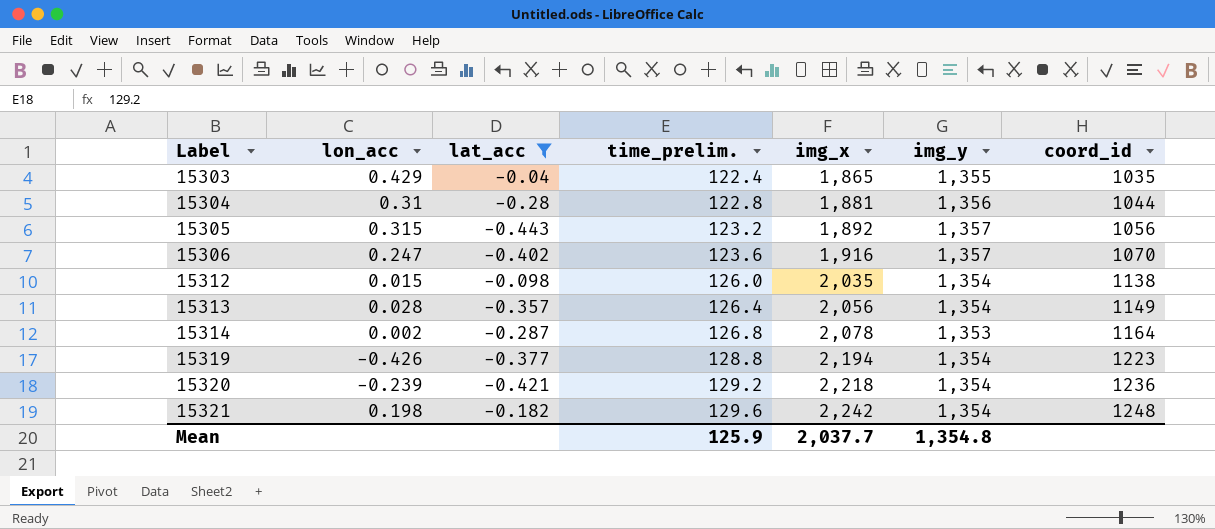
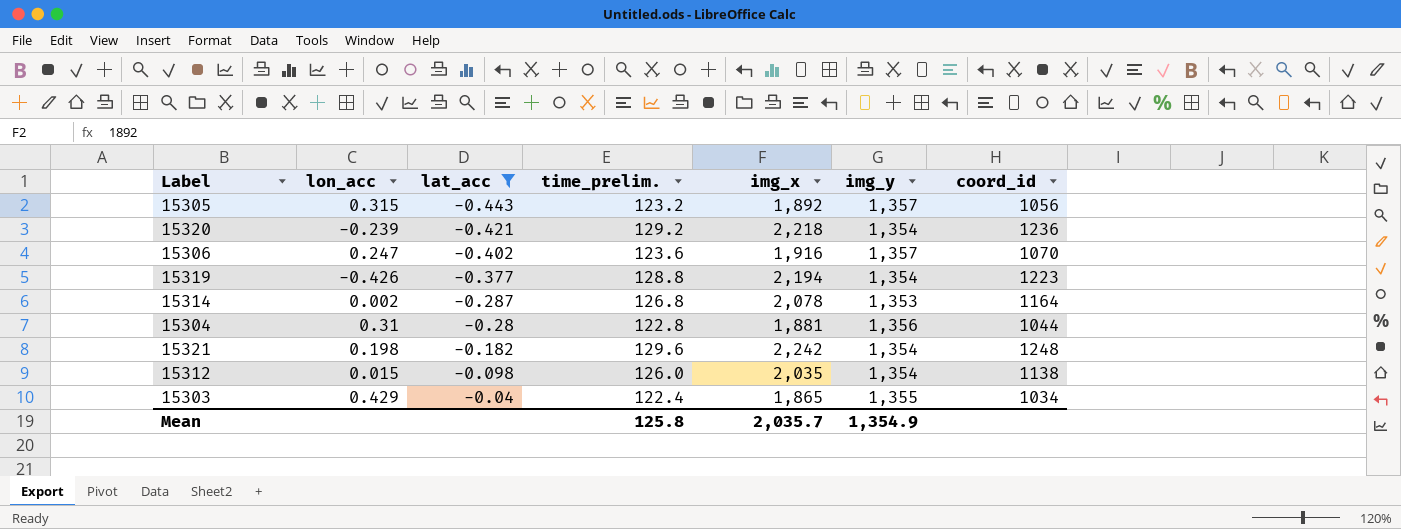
row order: Label ascending -> lat_acc ascending
row 15313: 0.028 | -0.357 | 126.4 | 2,056 | 1,354 | 1149 -> none
15303 | coord_id: 1035 -> 1034
Mean | time_prelim.: 125.9 -> 125.8
Mean | img_x: 2,037.7 -> 2,035.7
Mean | img_y: 1,354.8 -> 1,354.9

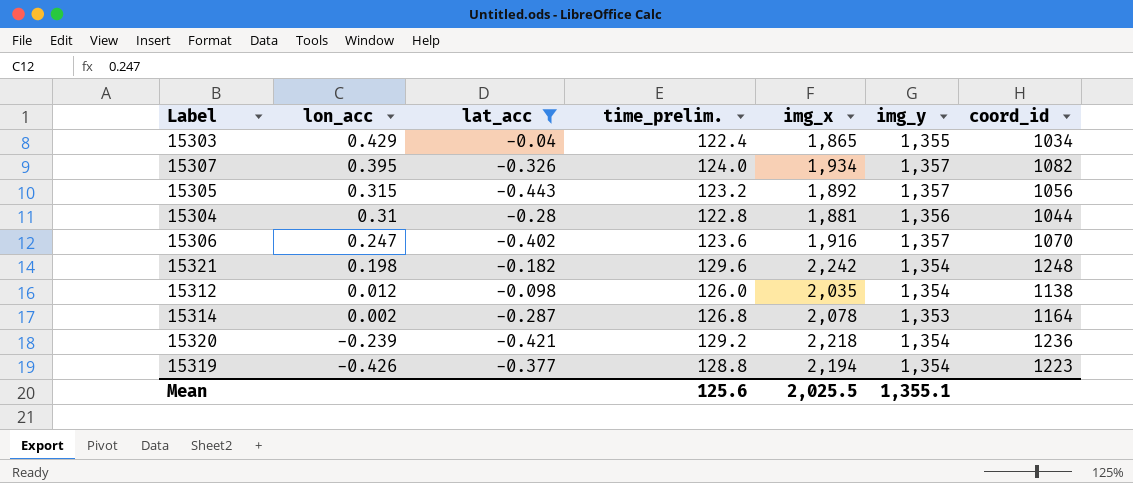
row order: lat_acc ascending -> lon_acc descending
row 15307: none -> 0.395 | -0.326 | 124.0 | 1,934 | 1,357 | 1082
15312 | lon_acc: 0.015 -> 0.012
Mean | time_prelim.: 125.8 -> 125.6
Mean | img_x: 2,035.7 -> 2,025.5
Mean | img_y: 1,354.9 -> 1,355.1

